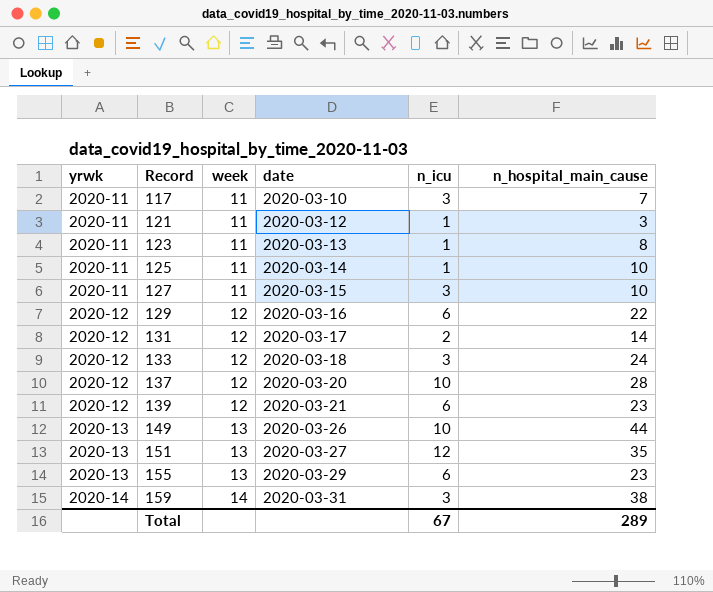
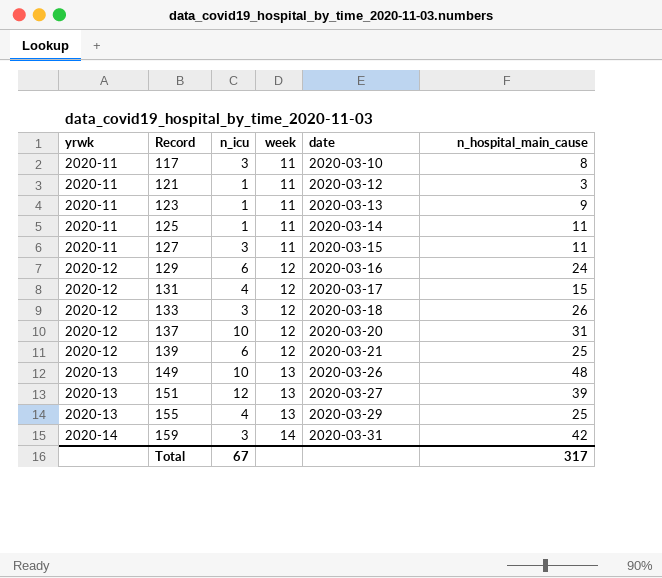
column n_icu | position: 5 -> 3
117 | n_hospital_main_cause: 7 -> 8
123 | n_hospital_main_cause: 8 -> 9
125 | n_hospital_main_cause: 10 -> 11
127 | n_hospital_main_cause: 10 -> 11
129 | n_hospital_main_cause: 22 -> 24
131 | n_icu: 2 -> 4
131 | n_hospital_main_cause: 14 -> 15
133 | n_hospital_main_cause: 24 -> 26
137 | n_hospital_main_cause: 28 -> 31
139 | n_hospital_main_cause: 23 -> 25
149 | n_hospital_main_cause: 44 -> 48
151 | n_hospital_main_cause: 35 -> 39
155 | n_icu: 6 -> 4
155 | n_hospital_main_cause: 23 -> 25
159 | n_hospital_main_cause: 38 -> 42
Total | n_hospital_main_cause: 289 -> 317

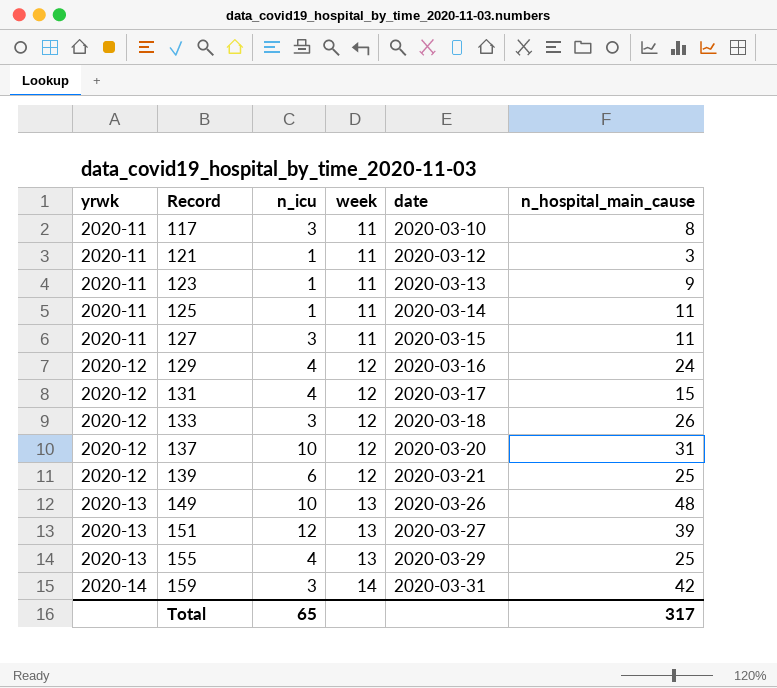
129 | n_icu: 6 -> 4
Total | n_icu: 67 -> 65

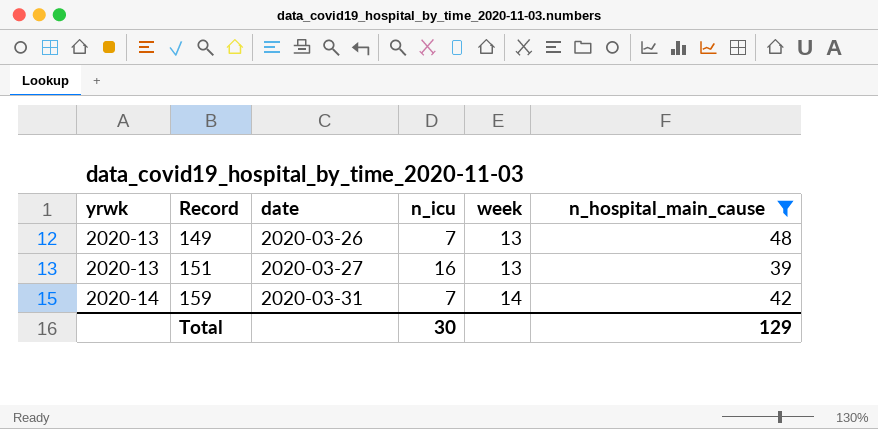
filter: none -> n_hospital_main_cause >= 39
column date | position: 5 -> 3
149 | n_icu: 10 -> 7
151 | n_icu: 12 -> 16
159 | n_icu: 3 -> 7
Total | n_icu: 65 -> 30
Total | n_hospital_main_cause: 317 -> 129

